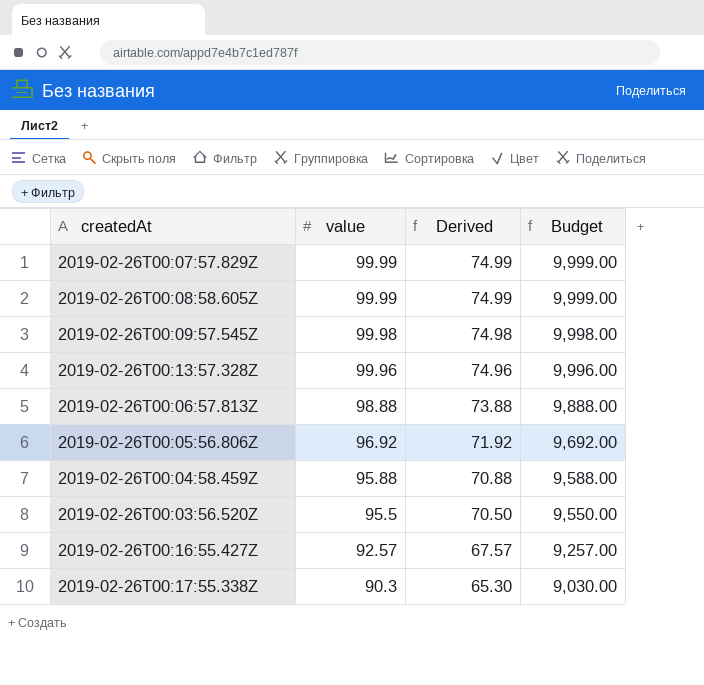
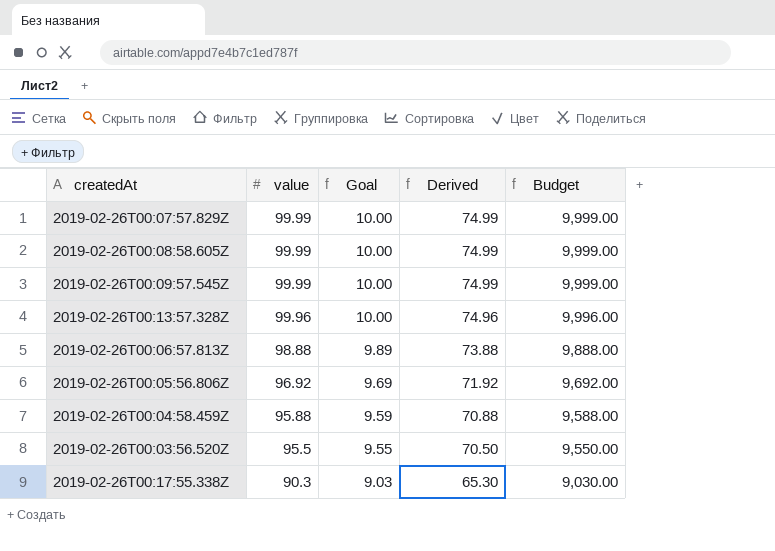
column Goal | formula: none -> [value] * 0.1
row 2019-02-26T00:16:55.427Z: 92.57 | 67.57 | 9,257.00 -> none
2019-02-26T00:09:57.545Z | value: 99.98 -> 99.99
2019-02-26T00:09:57.545Z | Derived: 74.98 -> 74.99
2019-02-26T00:09:57.545Z | Budget: 9,998.00 -> 9,999.00

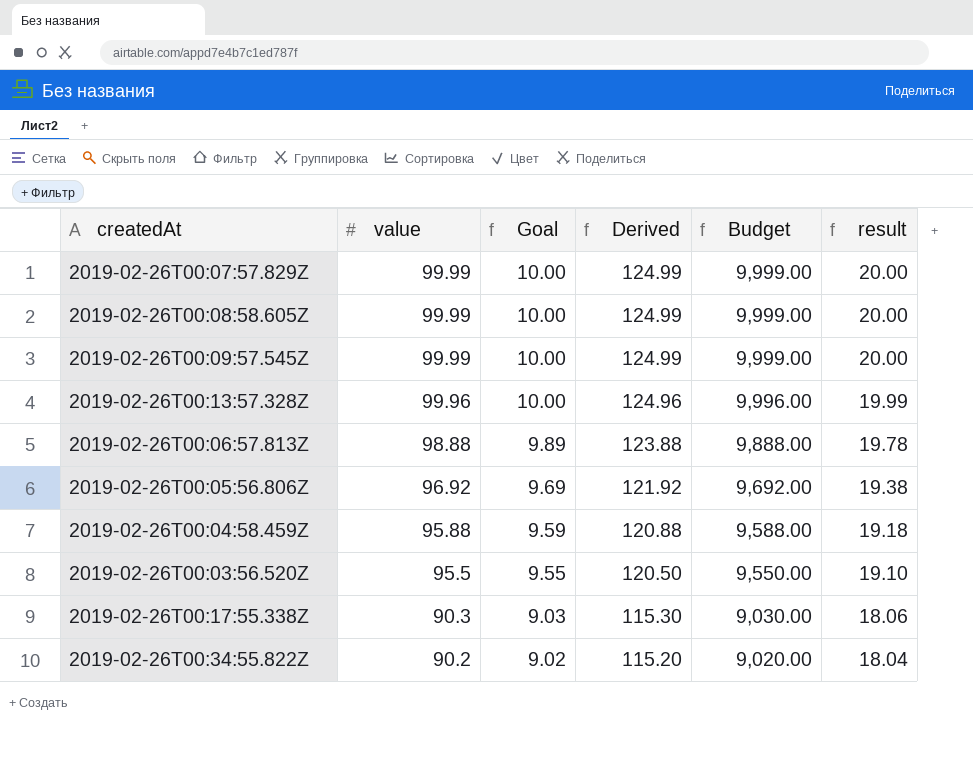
column Derived | formula: [value] - 25 -> [value] + 25
column result | formula: none -> [value] * 0.2
row 2019-02-26T00:34:55.822Z: none -> 90.2 | 9.02 | 115.20 | 9,020.00 | 18.04

